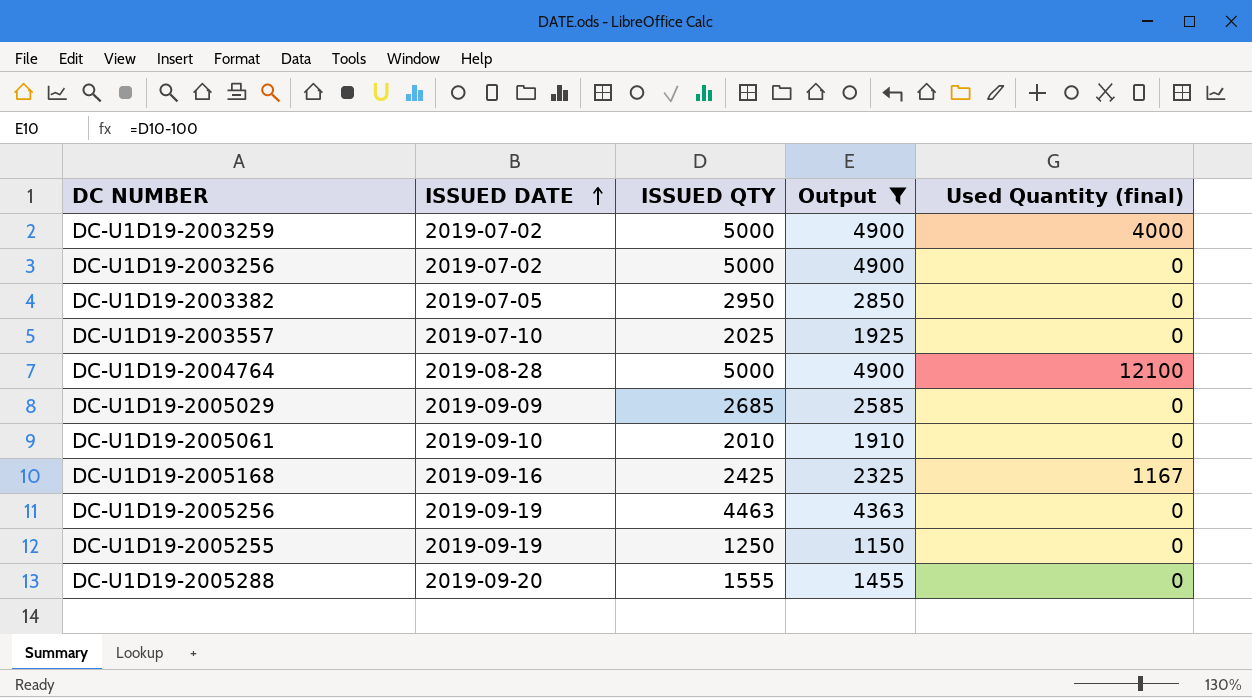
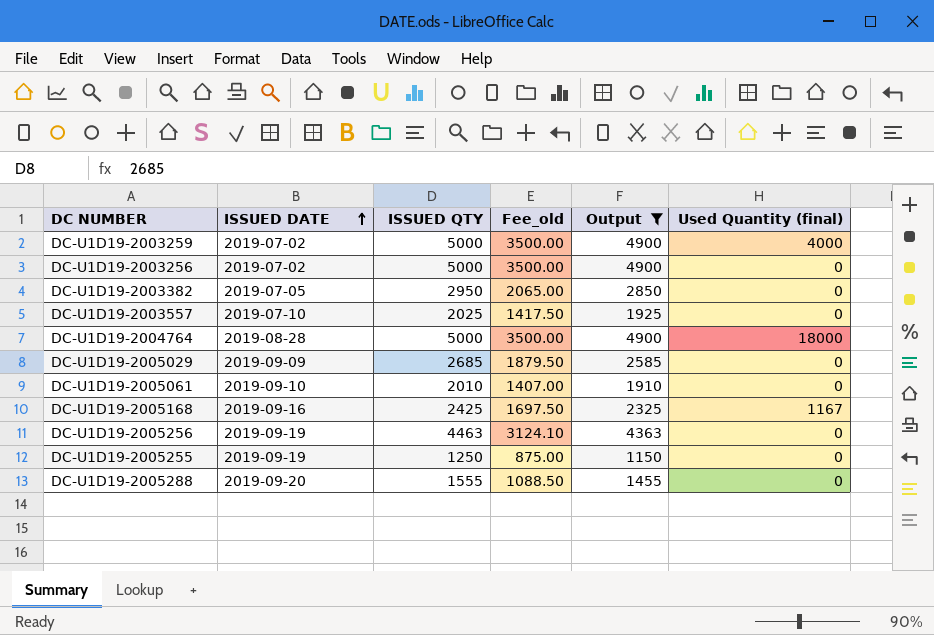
column Fee_old | formula: none -> [ISSUED QTY] * 0.7
DC-U1D19-2004764 | Used Quantity (final): 12100 -> 18000

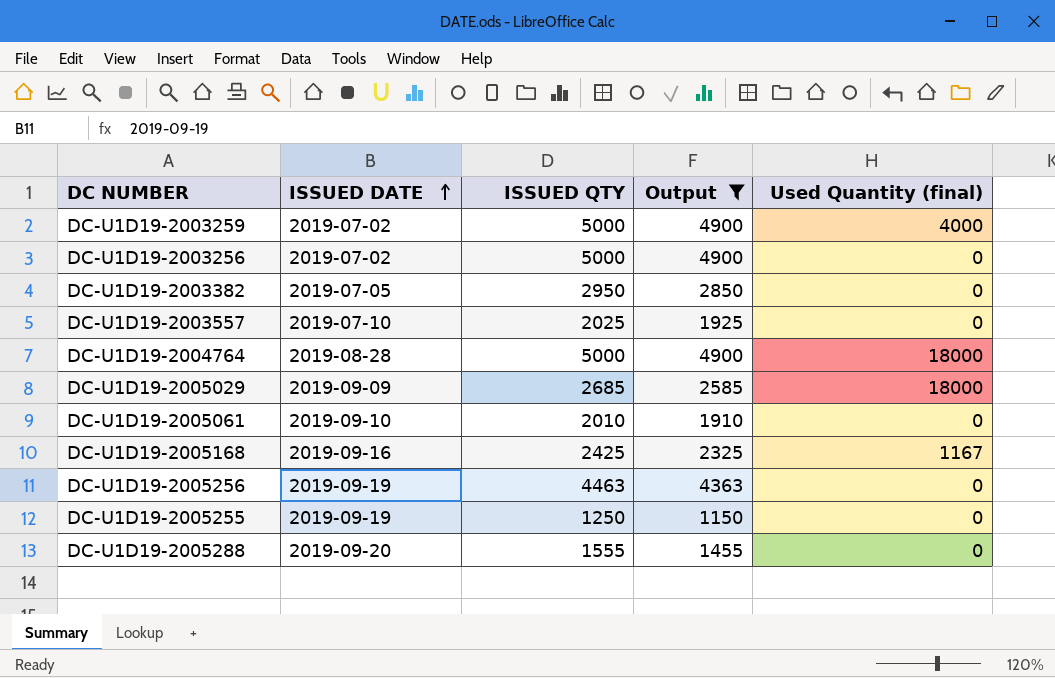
column Fee_old | formula: [ISSUED QTY] * 0.7 -> none
DC-U1D19-2005029 | Used Quantity (final): 0 -> 18000

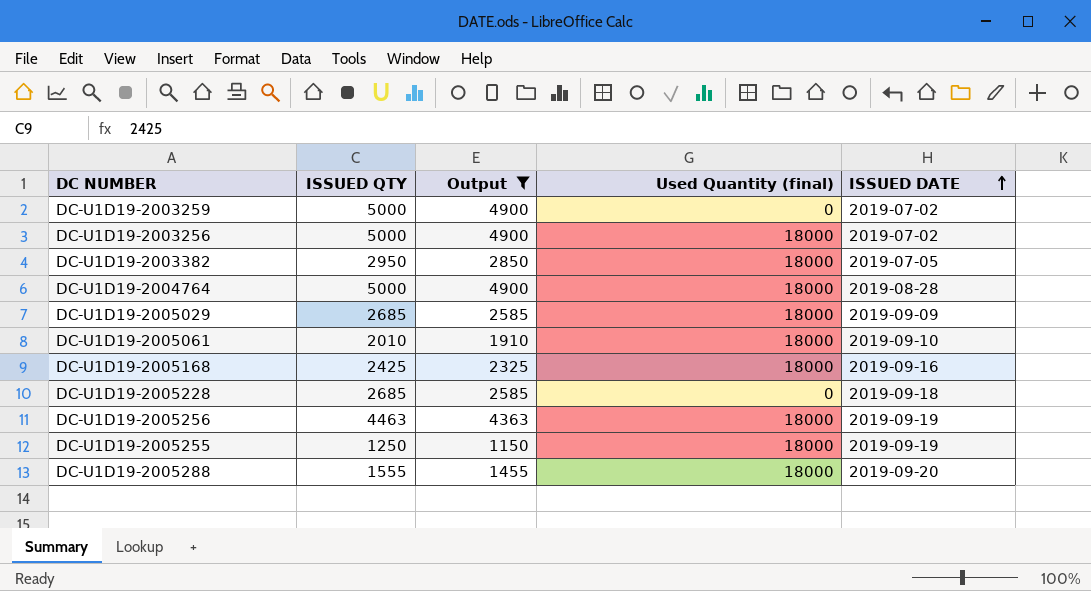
column ISSUED DATE | position: 2 -> 5
row DC-U1D19-2003557: 2019-07-10 | 2025 | 1925 | 0 -> none
DC-U1D19-2003259 | Used Quantity (final): 4000 -> 0
DC-U1D19-2003256 | Used Quantity (final): 0 -> 18000
DC-U1D19-2003382 | Used Quantity (final): 0 -> 18000
DC-U1D19-2005061 | Used Quantity (final): 0 -> 18000
DC-U1D19-2005168 | Used Quantity (final): 1167 -> 18000
row DC-U1D19-2005228: none -> 2685 | 2585 | 0 | 2019-09-18
DC-U1D19-2005256 | Used Quantity (final): 0 -> 18000
DC-U1D19-2005255 | Used Quantity (final): 0 -> 18000
DC-U1D19-2005288 | Used Quantity (final): 0 -> 18000

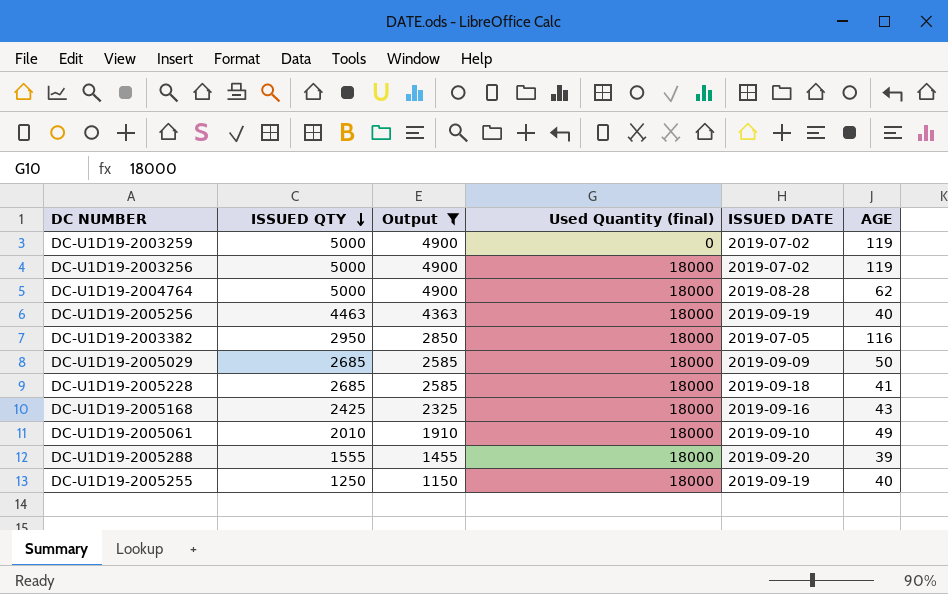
row order: ISSUED DATE ascending -> ISSUED QTY descending
column AGE | position: none -> 6
DC-U1D19-2005228 | Used Quantity (final): 0 -> 18000

